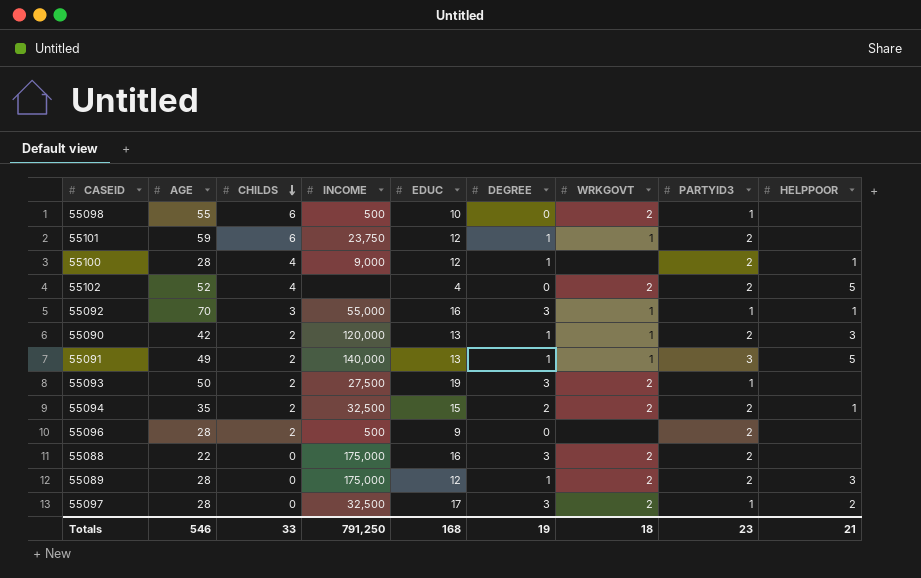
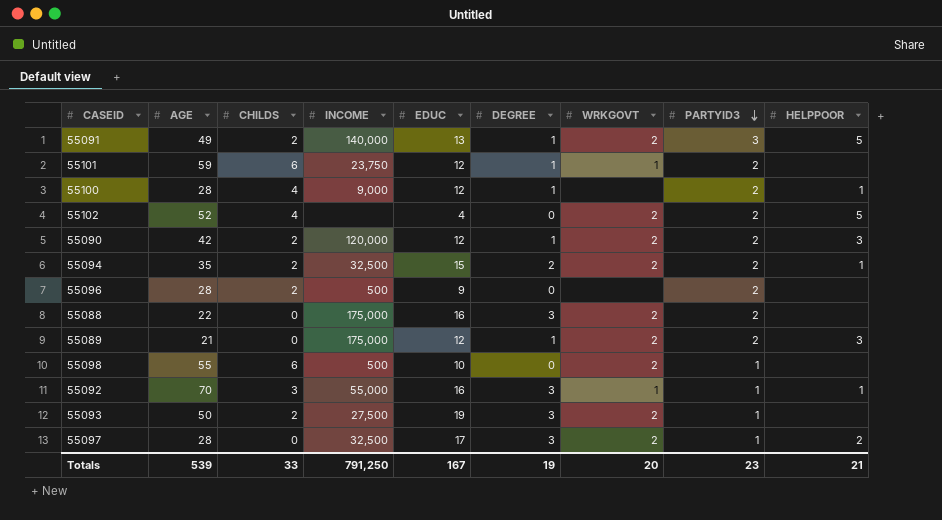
row order: CHILDS descending -> PARTYID3 descending
55091 | WRKGOVT: 1 -> 2
55090 | EDUC: 13 -> 12
55090 | WRKGOVT: 1 -> 2
55089 | AGE: 28 -> 21
Totals | AGE: 546 -> 539
Totals | EDUC: 168 -> 167
Totals | WRKGOVT: 18 -> 20

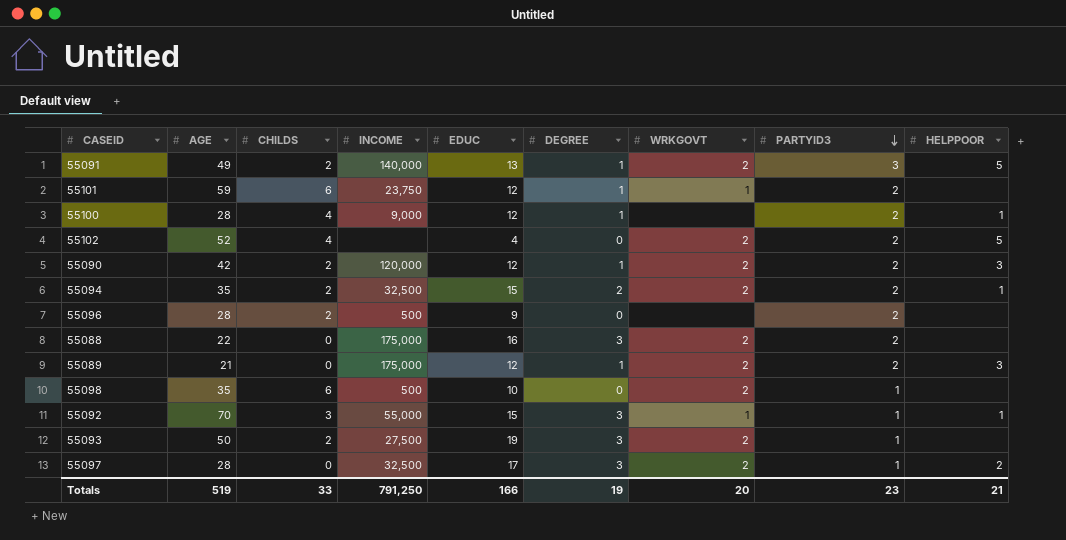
55098 | AGE: 55 -> 35
55092 | EDUC: 16 -> 15
Totals | AGE: 539 -> 519
Totals | EDUC: 167 -> 166

